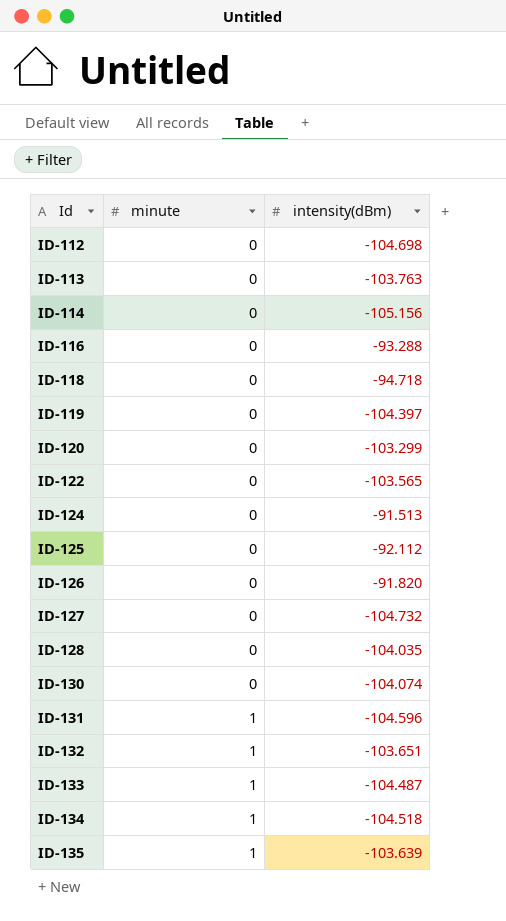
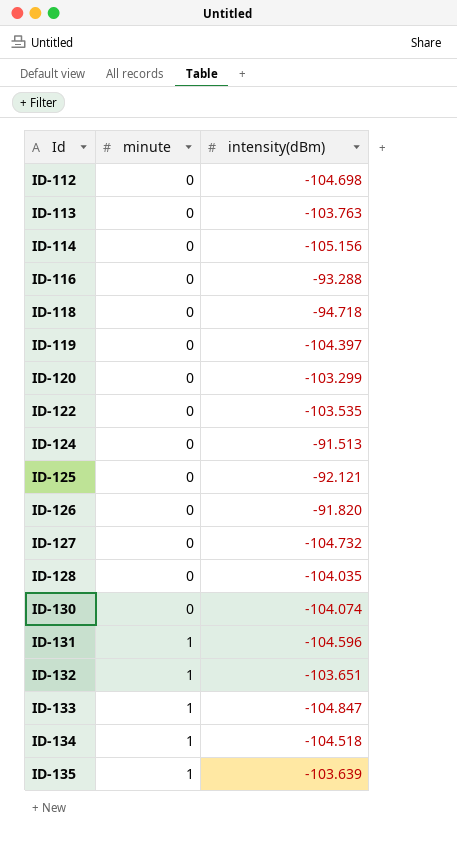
ID-122 | intensity(dBm): -103.565 -> -103.535
ID-125 | intensity(dBm): -92.112 -> -92.121
ID-133 | intensity(dBm): -104.487 -> -104.847

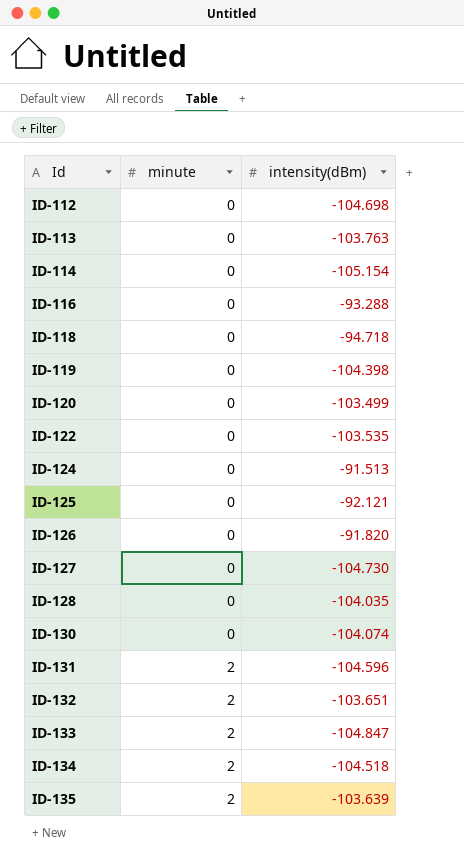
ID-114 | intensity(dBm): -105.156 -> -105.154
ID-119 | intensity(dBm): -104.397 -> -104.398
ID-120 | intensity(dBm): -103.299 -> -103.499
ID-127 | intensity(dBm): -104.732 -> -104.730
ID-131 | minute: 1 -> 2
ID-132 | minute: 1 -> 2
ID-133 | minute: 1 -> 2
ID-134 | minute: 1 -> 2
ID-135 | minute: 1 -> 2

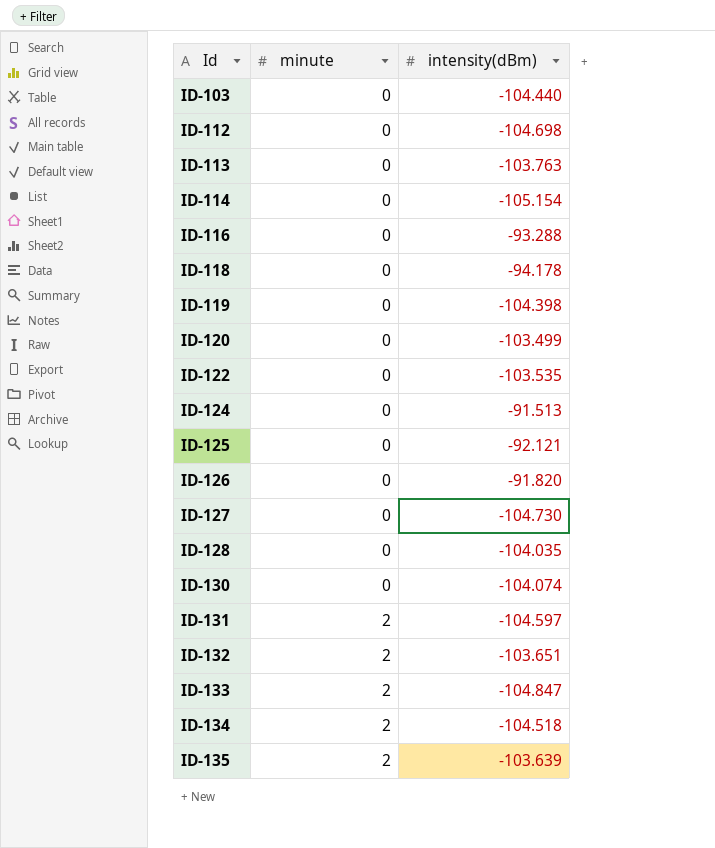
row ID-103: none -> 0 | -104.440
ID-118 | intensity(dBm): -94.718 -> -94.178
ID-131 | intensity(dBm): -104.596 -> -104.597

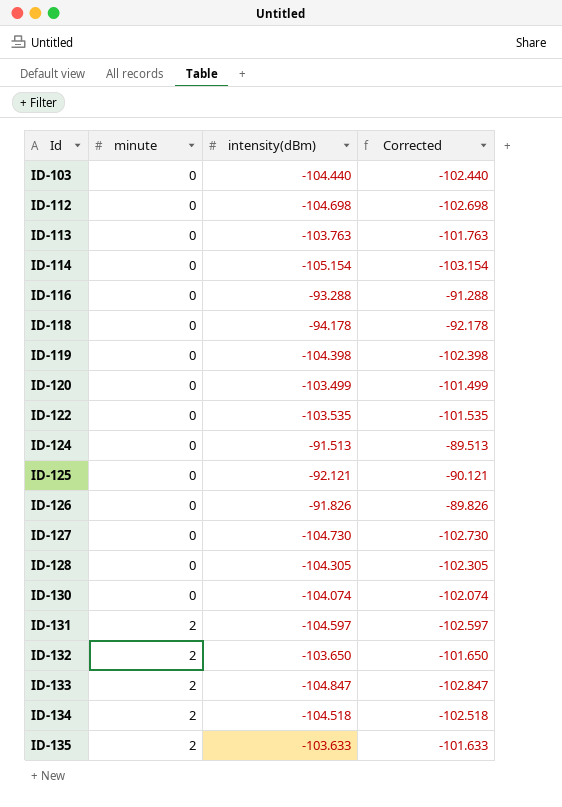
column Corrected | formula: none -> [intensity(dBm)] + 2
ID-126 | intensity(dBm): -91.820 -> -91.826
ID-128 | intensity(dBm): -104.035 -> -104.305
ID-132 | intensity(dBm): -103.651 -> -103.650
ID-135 | intensity(dBm): -103.639 -> -103.633

